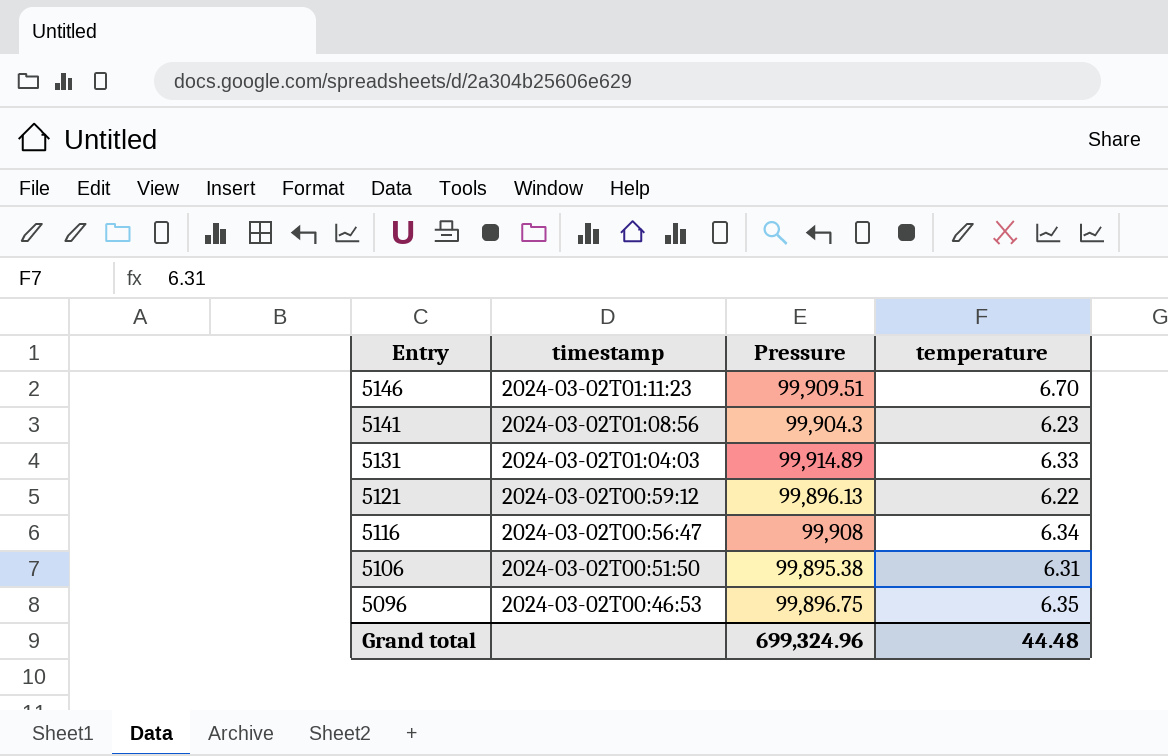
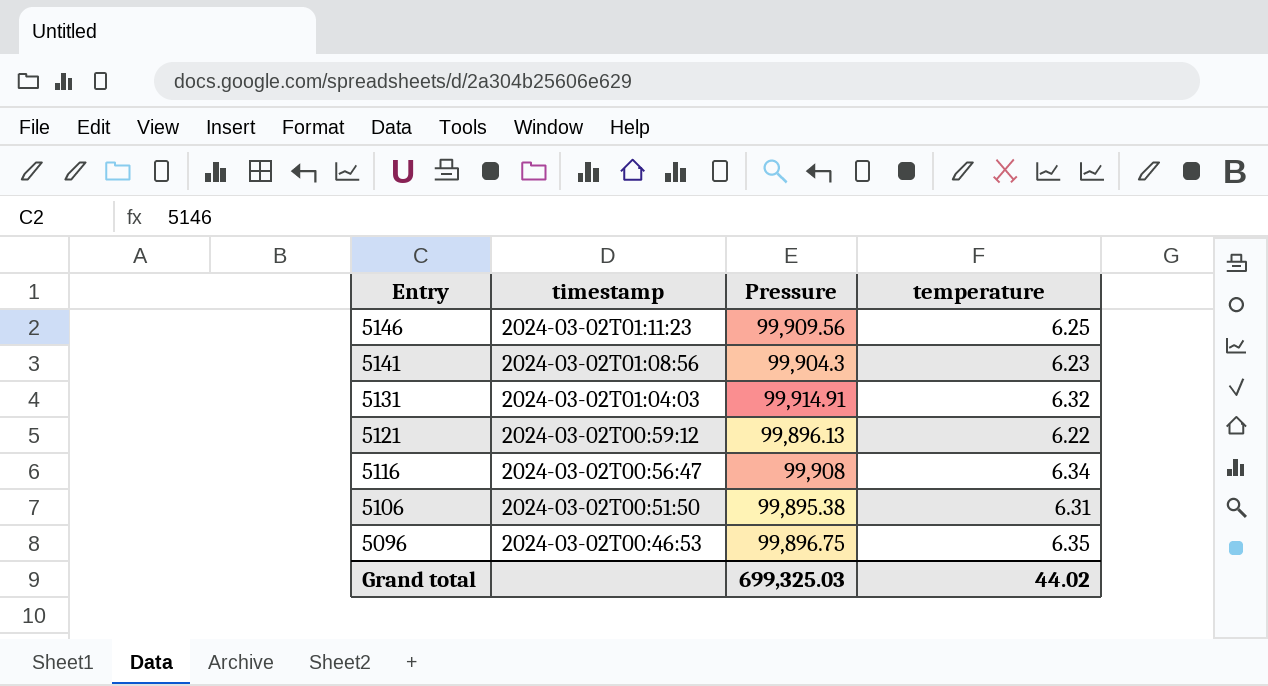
5146 | Pressure: 99,909.51 -> 99,909.56
5146 | temperature: 6.70 -> 6.25
5131 | Pressure: 99,914.89 -> 99,914.91
5131 | temperature: 6.33 -> 6.32
Grand total | Pressure: 699,324.96 -> 699,325.03
Grand total | temperature: 44.48 -> 44.02

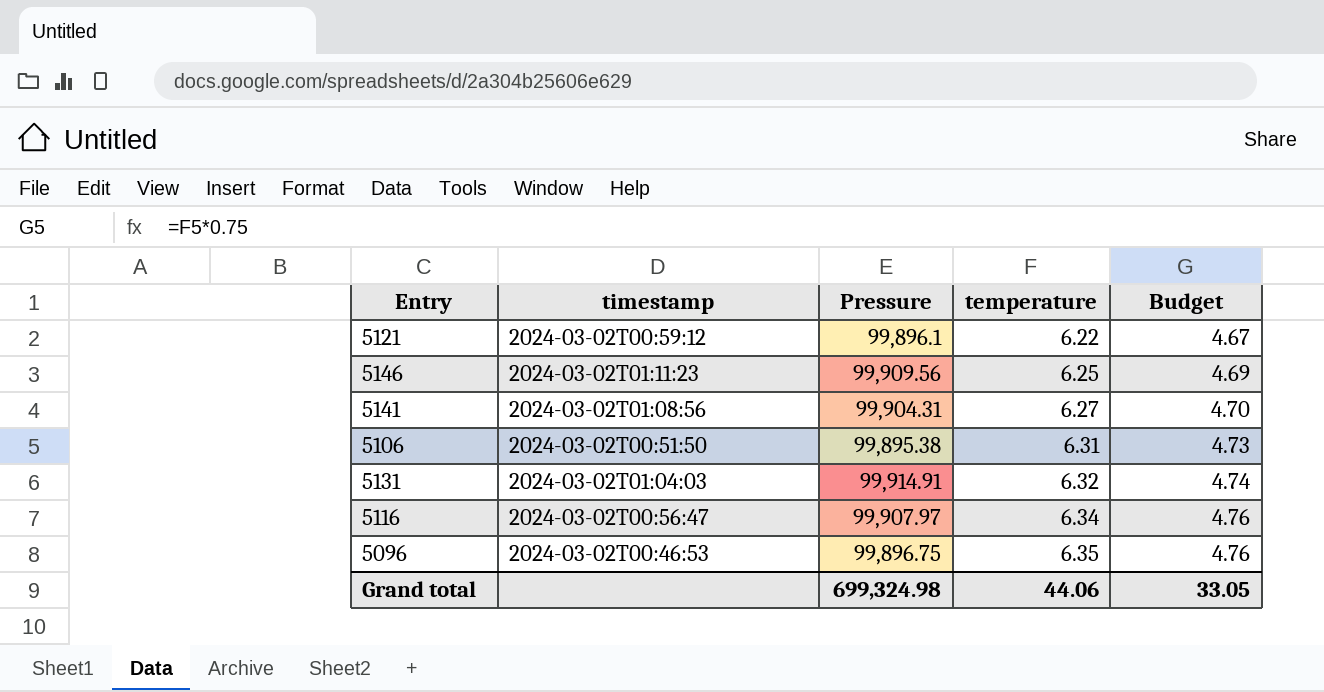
row order: Entry descending -> temperature ascending
column Budget | formula: none -> [temperature] * 0.75
5121 | Pressure: 99,896.13 -> 99,896.1
5141 | Pressure: 99,904.3 -> 99,904.31
5141 | temperature: 6.23 -> 6.27
5116 | Pressure: 99,908 -> 99,907.97
Grand total | Pressure: 699,325.03 -> 699,324.98
Grand total | temperature: 44.02 -> 44.06

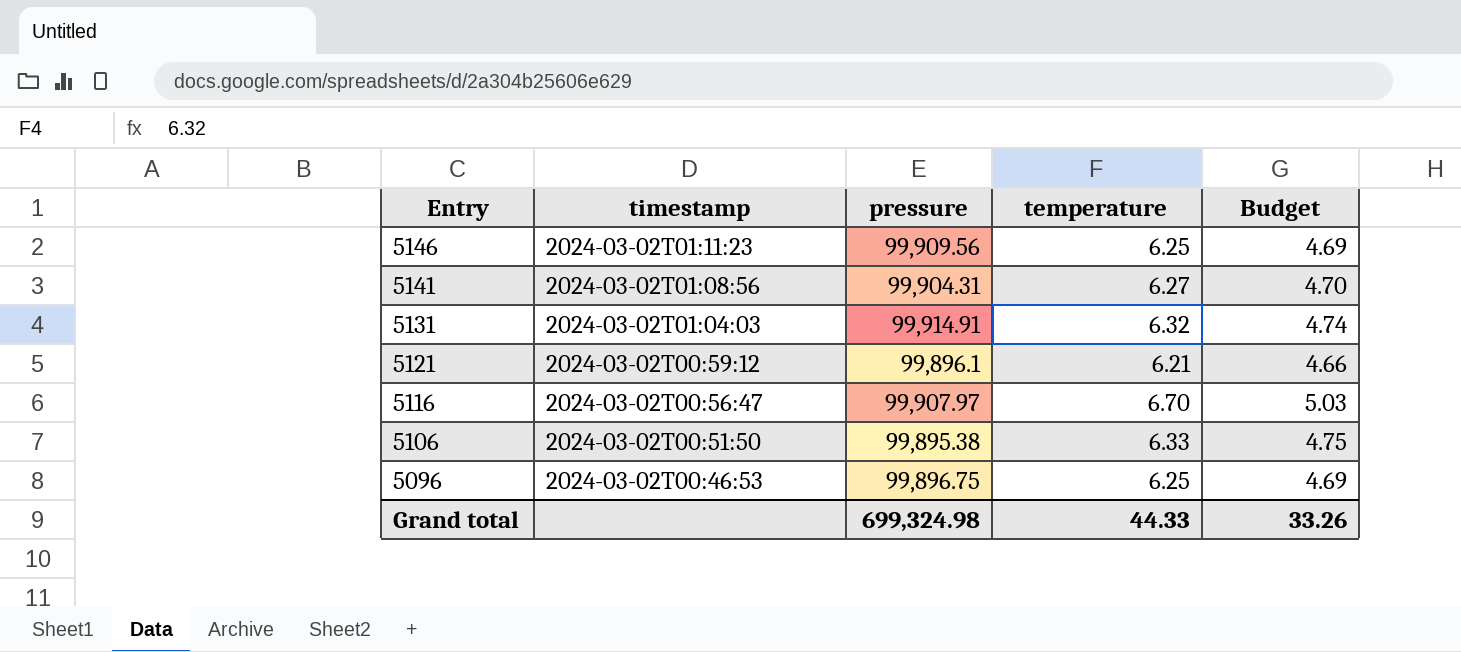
row order: temperature ascending -> Entry descending
column name: Pressure -> pressure
5121 | temperature: 6.22 -> 6.21
5121 | Budget: 4.67 -> 4.66
5116 | temperature: 6.34 -> 6.70
5116 | Budget: 4.76 -> 5.03
5106 | temperature: 6.31 -> 6.33
5106 | Budget: 4.73 -> 4.75
5096 | temperature: 6.35 -> 6.25
5096 | Budget: 4.76 -> 4.69
Grand total | temperature: 44.06 -> 44.33
Grand total | Budget: 33.05 -> 33.26

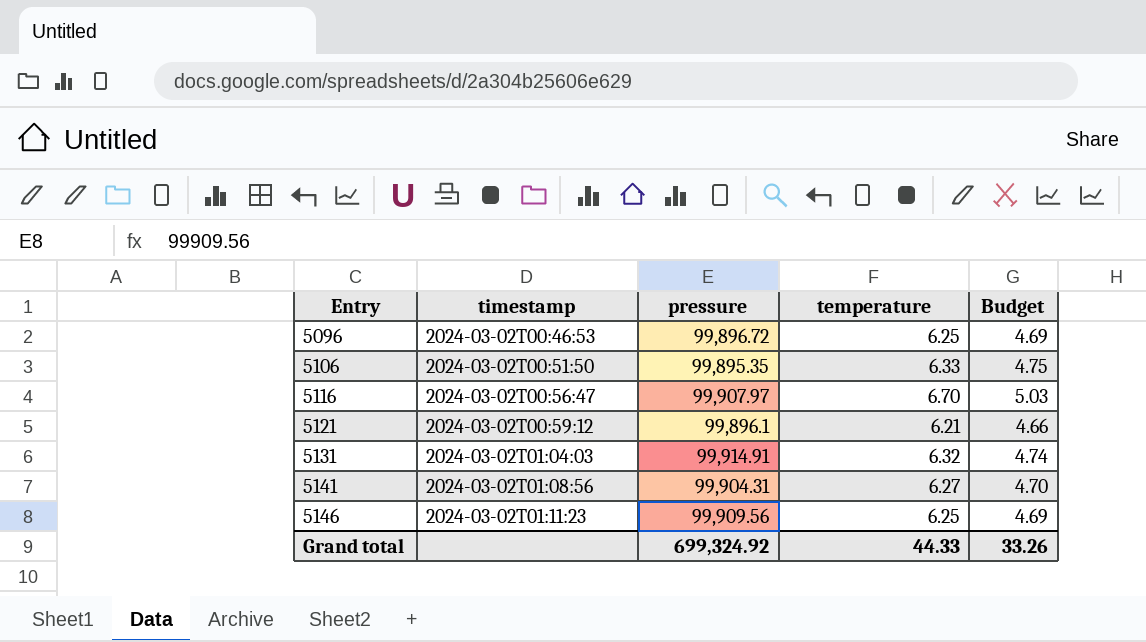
row order: Entry descending -> Entry ascending
5096 | pressure: 99,896.75 -> 99,896.72
5106 | pressure: 99,895.38 -> 99,895.35
Grand total | pressure: 699,324.98 -> 699,324.92

